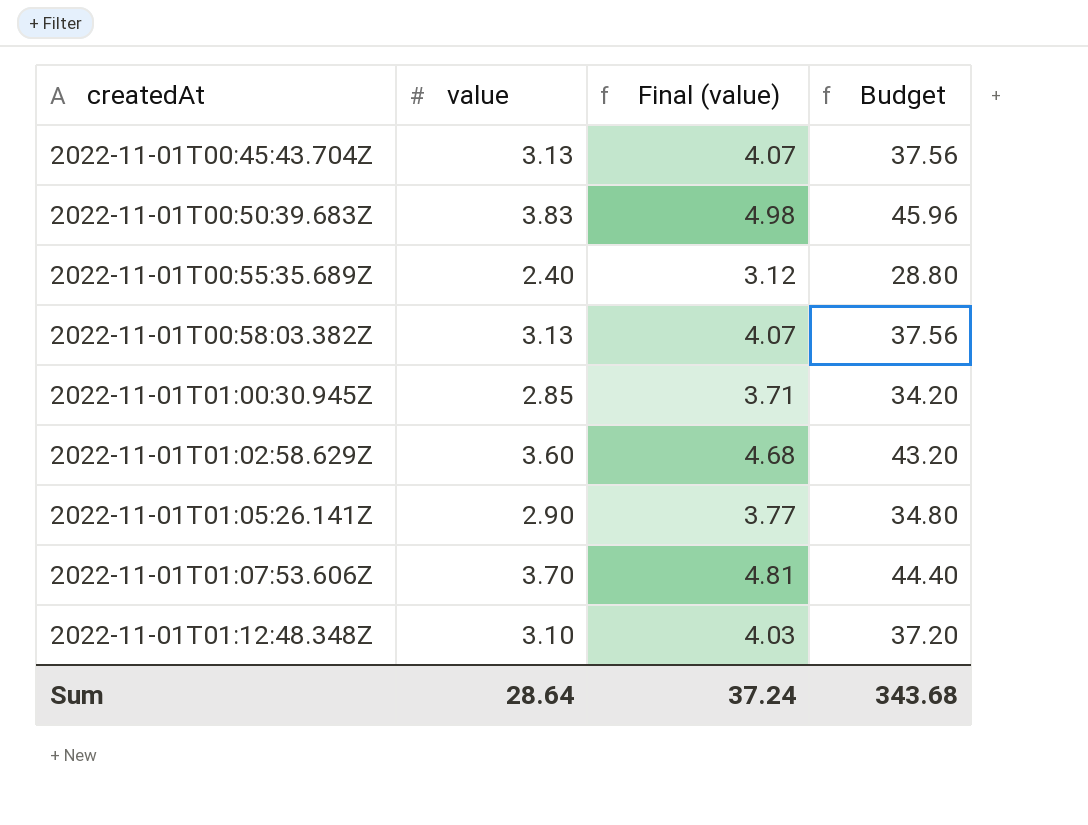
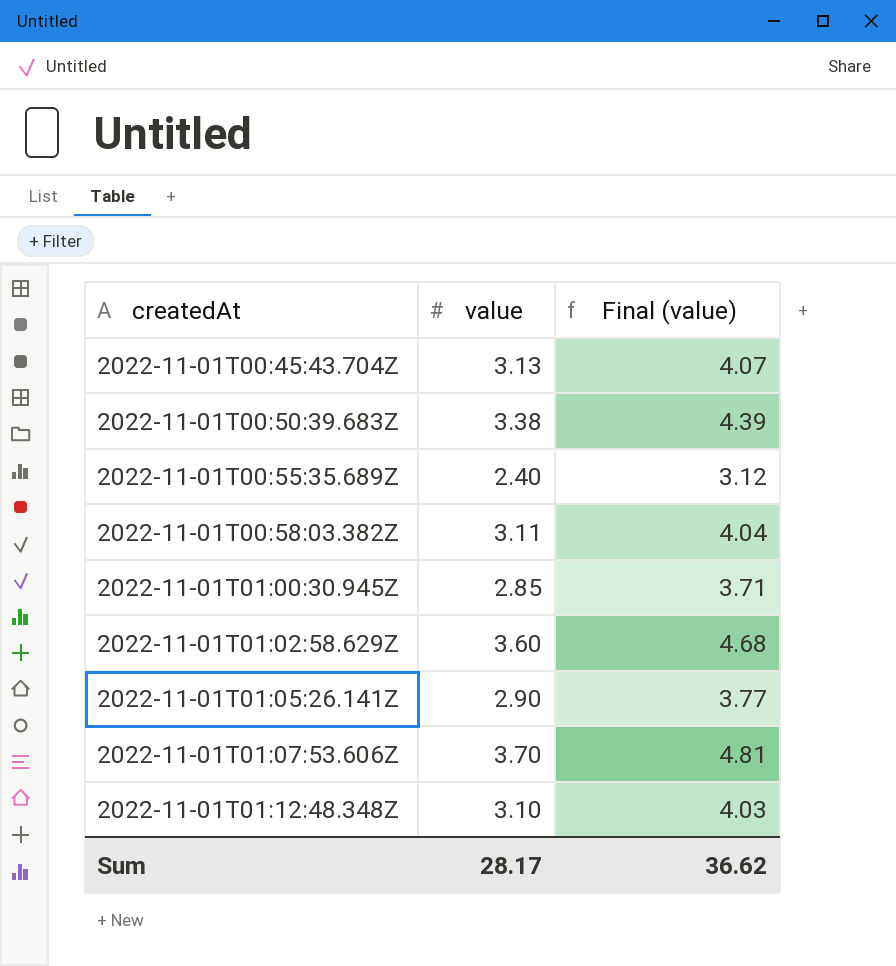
column Budget | formula: [value] * 12 -> none
2022-11-01T00:50:39.683Z | value: 3.83 -> 3.38
2022-11-01T00:50:39.683Z | Final (value): 4.98 -> 4.39
2022-11-01T00:58:03.382Z | value: 3.13 -> 3.11
2022-11-01T00:58:03.382Z | Final (value): 4.07 -> 4.04
Sum | value: 28.64 -> 28.17
Sum | Final (value): 37.24 -> 36.62

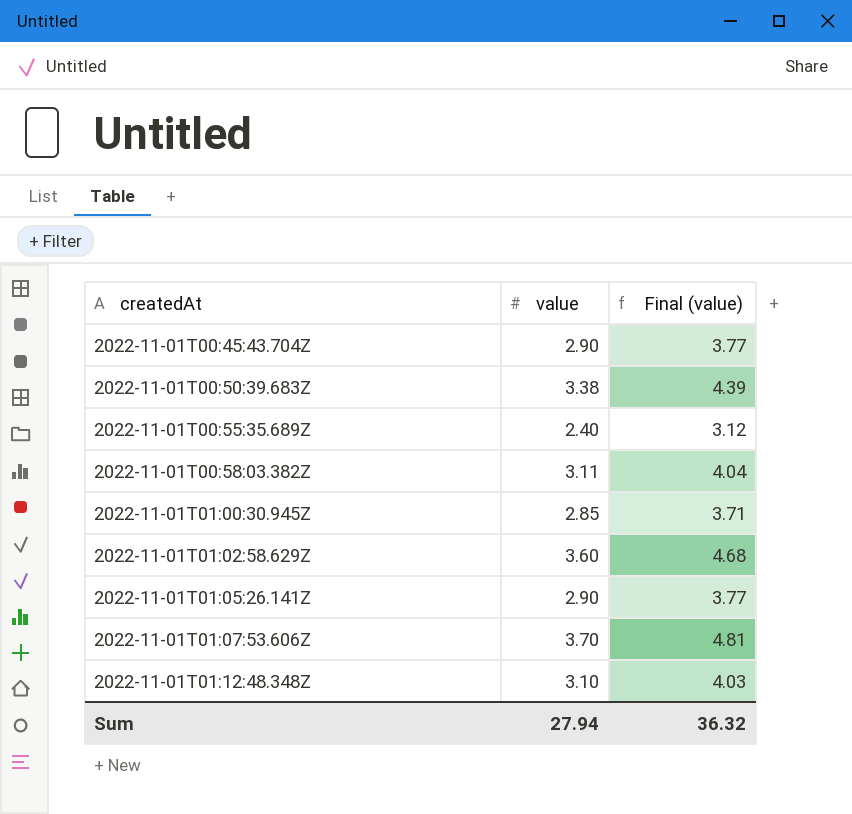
2022-11-01T00:45:43.704Z | value: 3.13 -> 2.90
2022-11-01T00:45:43.704Z | Final (value): 4.07 -> 3.77
Sum | value: 28.17 -> 27.94
Sum | Final (value): 36.62 -> 36.32

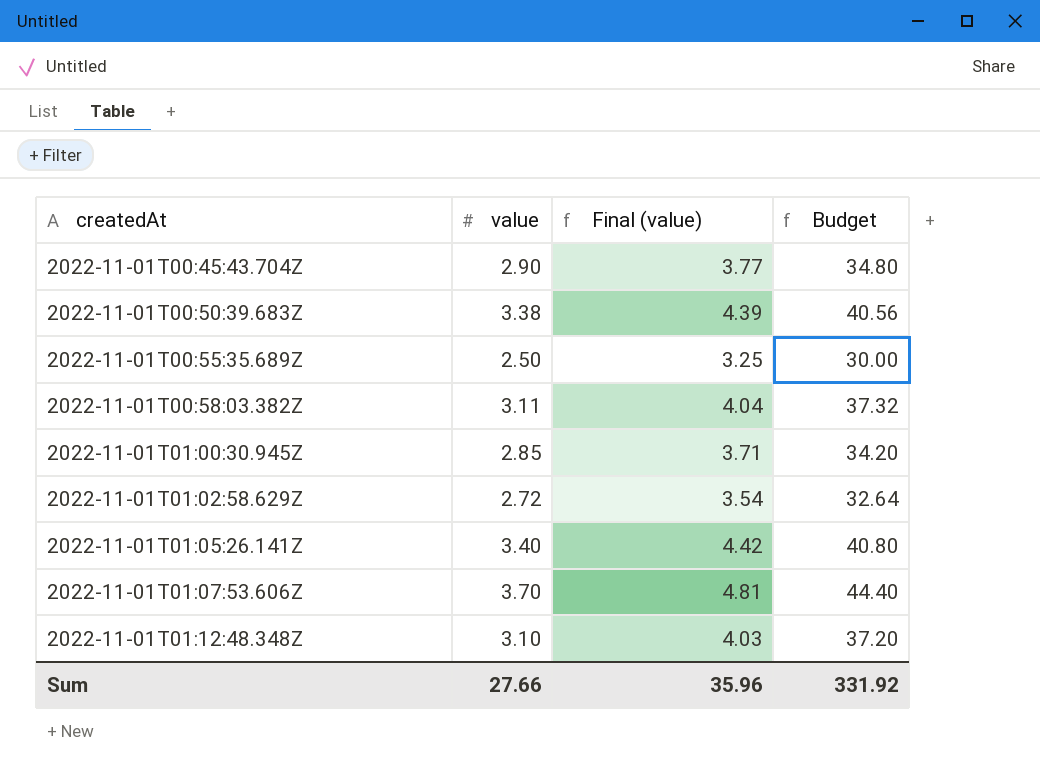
column Budget | formula: none -> [value] * 12
2022-11-01T00:55:35.689Z | value: 2.40 -> 2.50
2022-11-01T00:55:35.689Z | Final (value): 3.12 -> 3.25
2022-11-01T01:02:58.629Z | value: 3.60 -> 2.72
2022-11-01T01:02:58.629Z | Final (value): 4.68 -> 3.54
2022-11-01T01:05:26.141Z | value: 2.90 -> 3.40
2022-11-01T01:05:26.141Z | Final (value): 3.77 -> 4.42
Sum | value: 27.94 -> 27.66
Sum | Final (value): 36.32 -> 35.96

